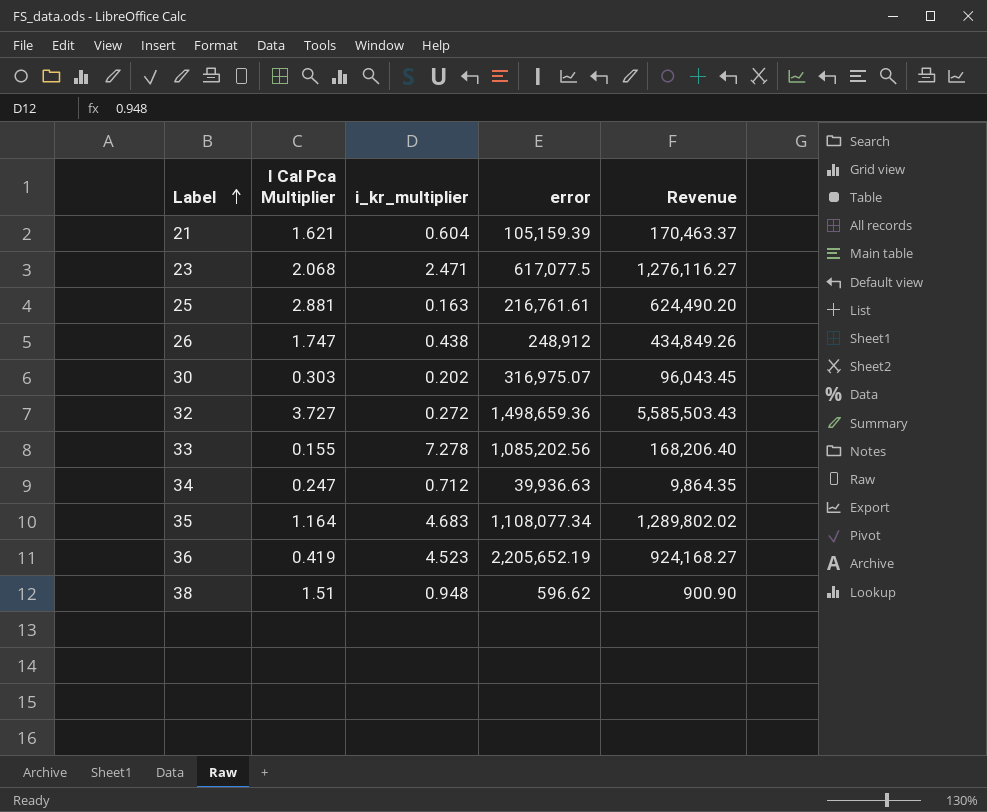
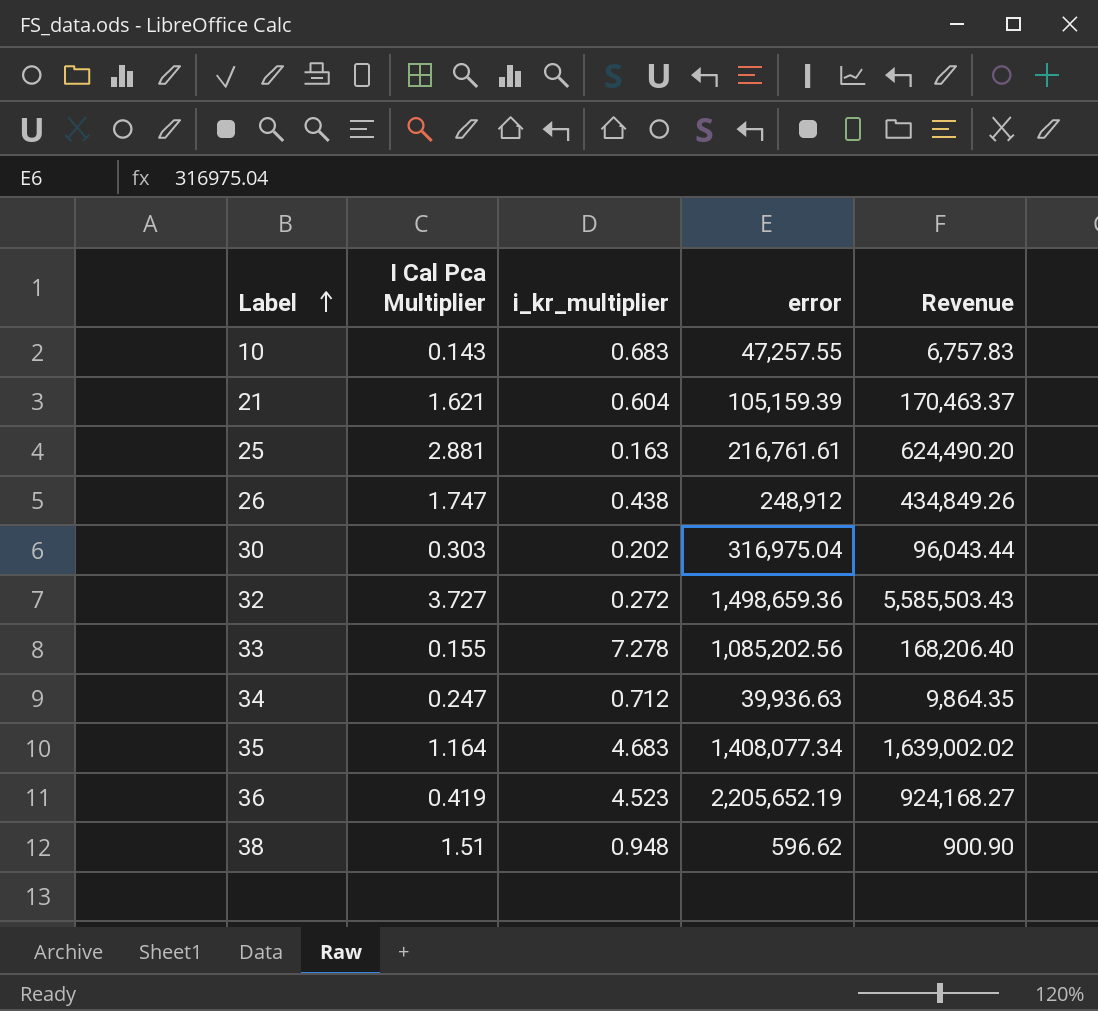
row 23: 2.068 | 2.471 | 617,077.5 | 1,276,116.27 -> none
row 10: none -> 0.143 | 0.683 | 47,257.55 | 6,757.83
30 | error: 316,975.07 -> 316,975.04
30 | Revenue: 96,043.45 -> 96,043.44
35 | error: 1,108,077.34 -> 1,408,077.34
35 | Revenue: 1,289,802.02 -> 1,639,002.02

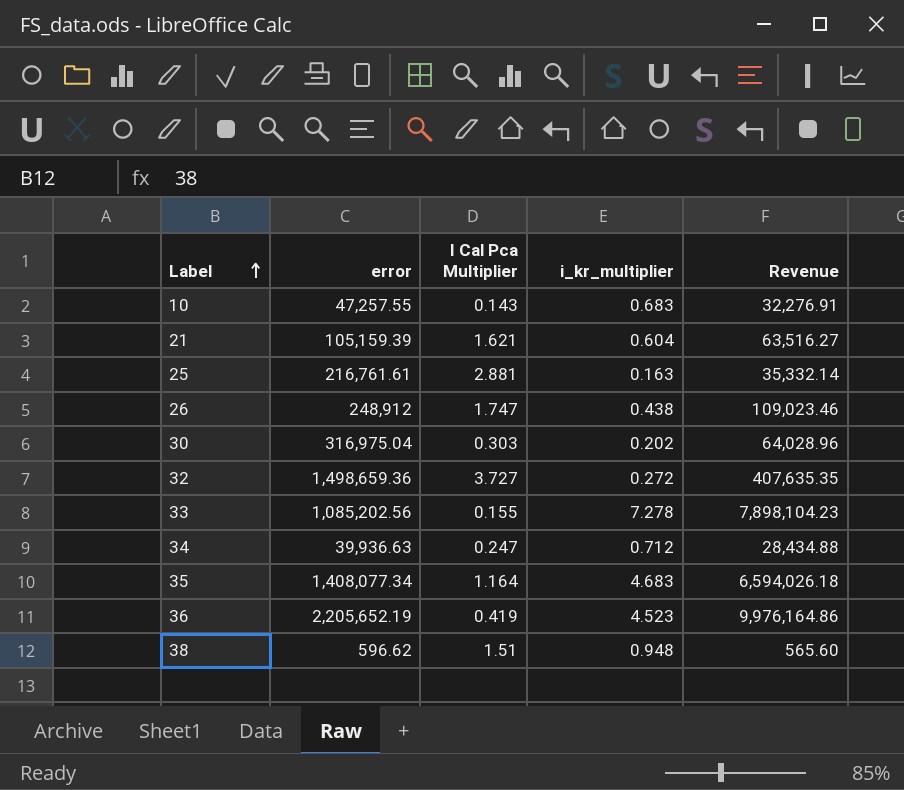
column error | position: 4 -> 2
column Revenue | formula: [I Cal Pca Multiplier] * [error] -> [error] * [i_kr_multiplier]

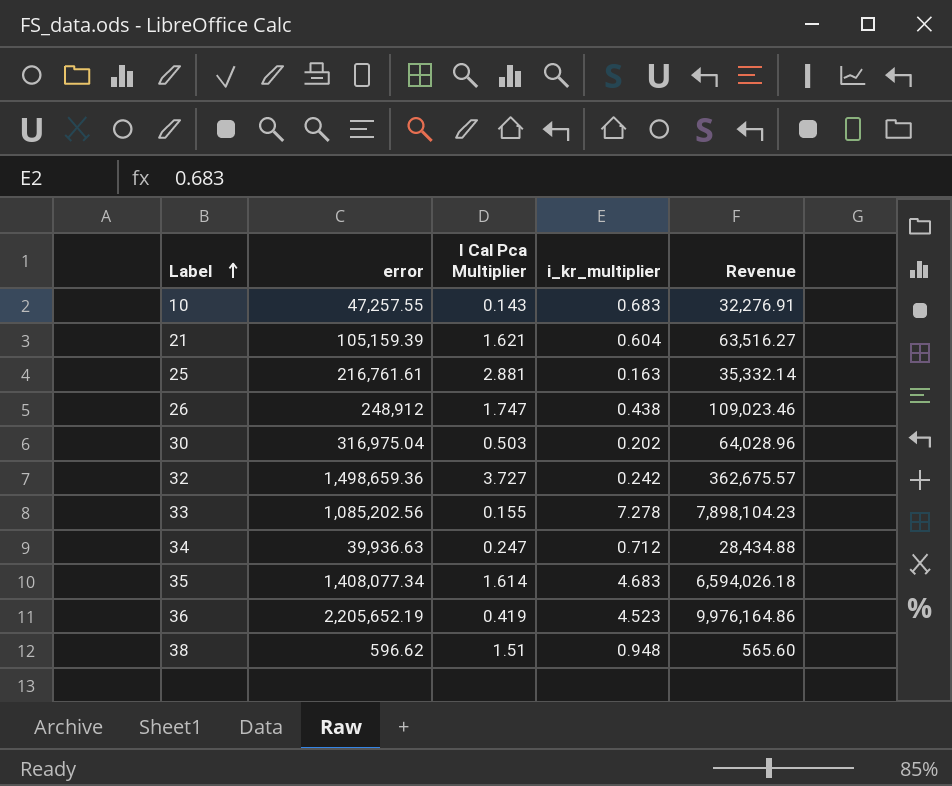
30 | I Cal Pca Multiplier: 0.303 -> 0.503
32 | i_kr_multiplier: 0.272 -> 0.242
32 | Revenue: 407,635.35 -> 362,675.57
35 | I Cal Pca Multiplier: 1.164 -> 1.614

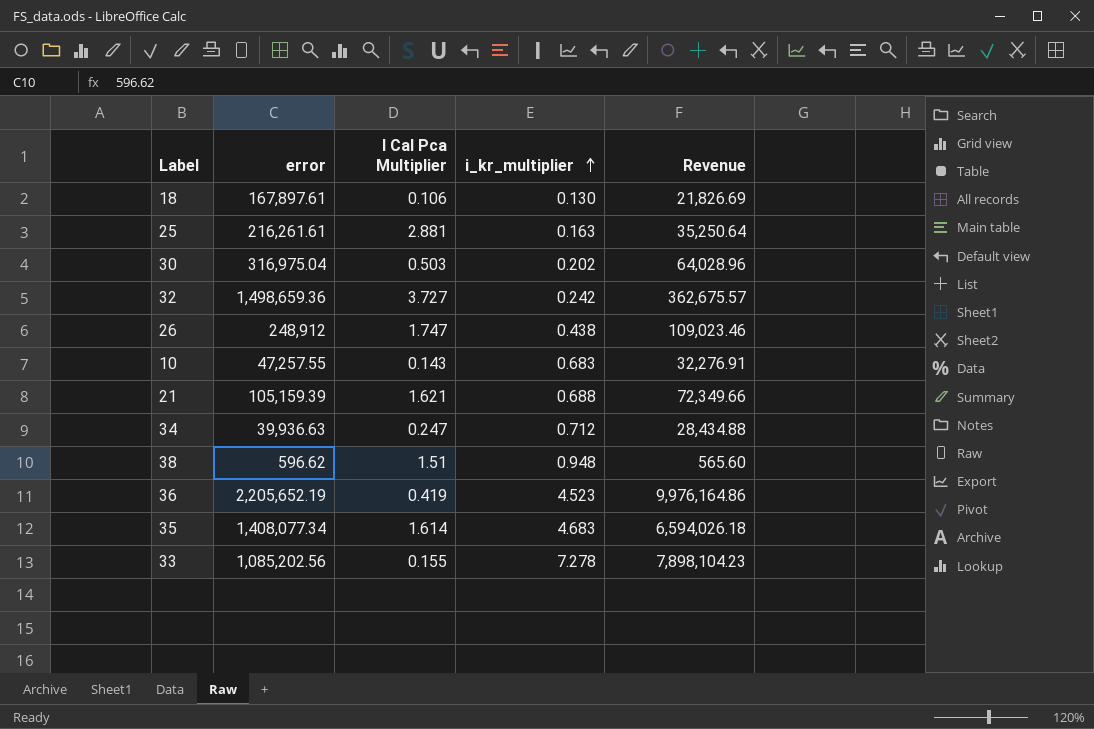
row order: Label ascending -> i_kr_multiplier ascending
row 18: none -> 167,897.61 | 0.106 | 0.130 | 21,826.69
25 | error: 216,761.61 -> 216,261.61
25 | Revenue: 35,332.14 -> 35,250.64
21 | i_kr_multiplier: 0.604 -> 0.688
21 | Revenue: 63,516.27 -> 72,349.66

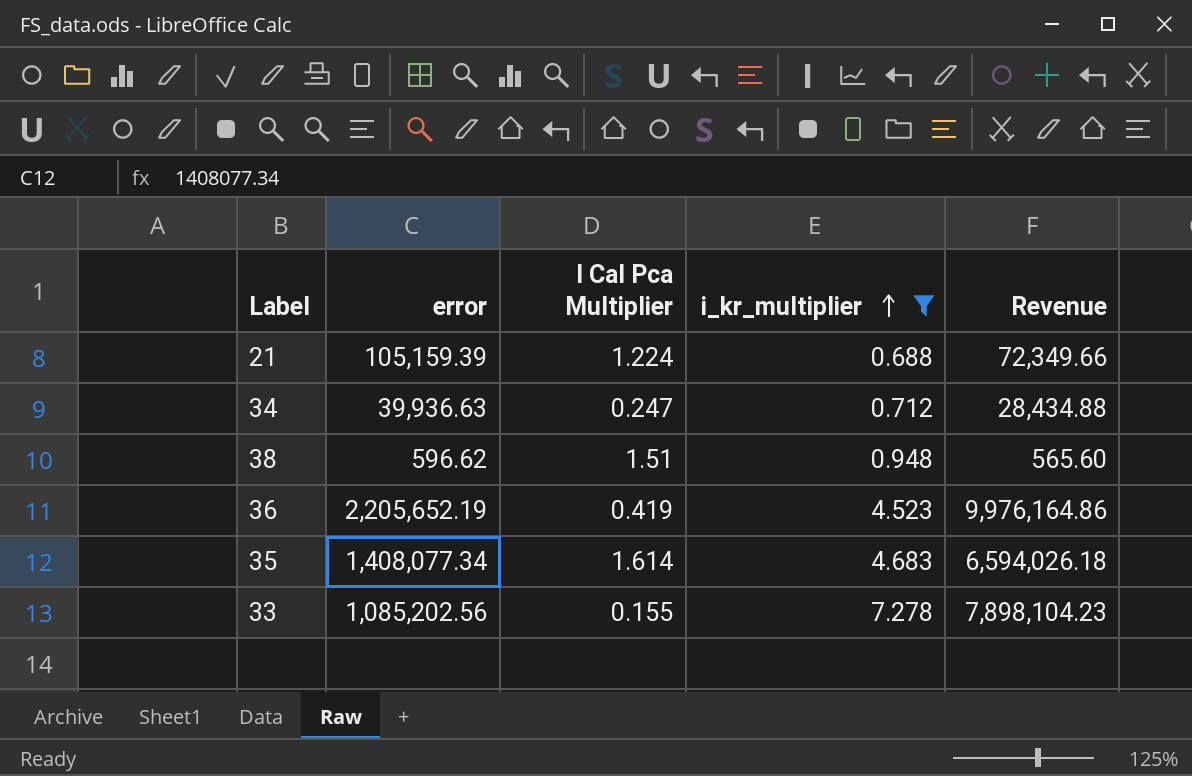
filter: none -> i_kr_multiplier >= 0.688
21 | I Cal Pca Multiplier: 1.621 -> 1.224

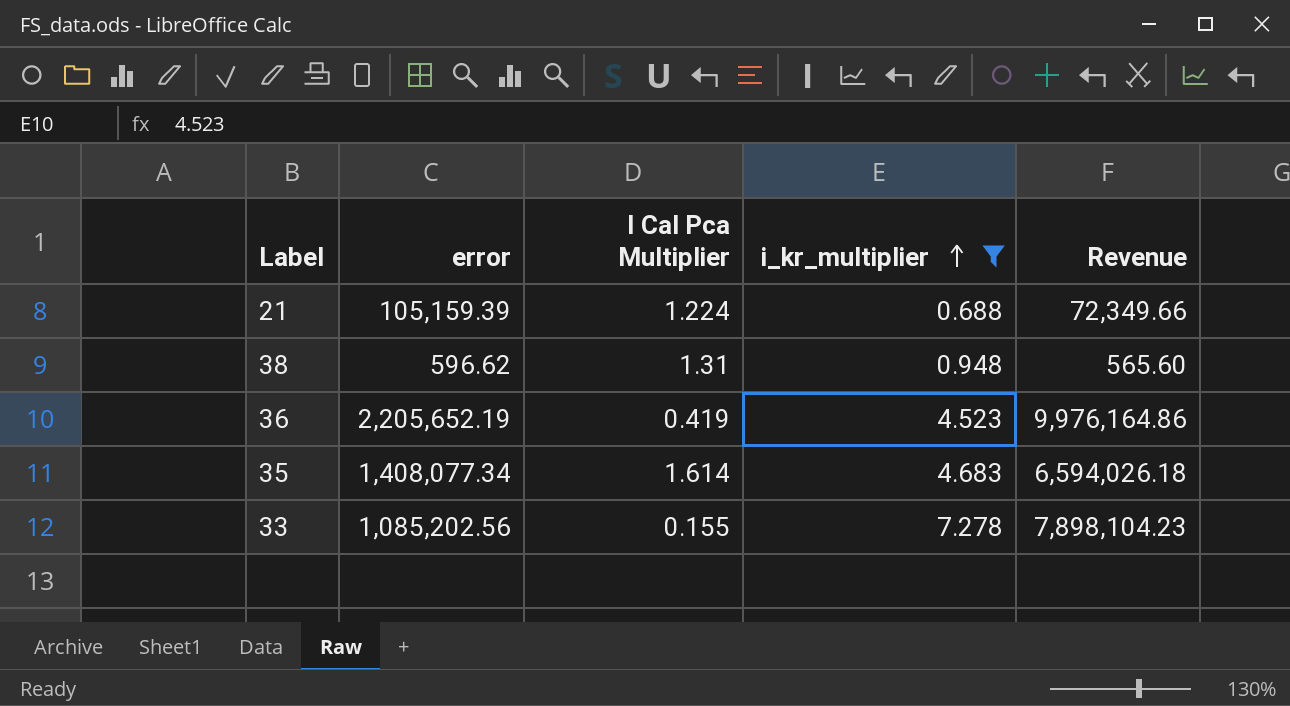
row 34: 39,936.63 | 0.247 | 0.712 | 28,434.88 -> none
38 | I Cal Pca Multiplier: 1.51 -> 1.31

